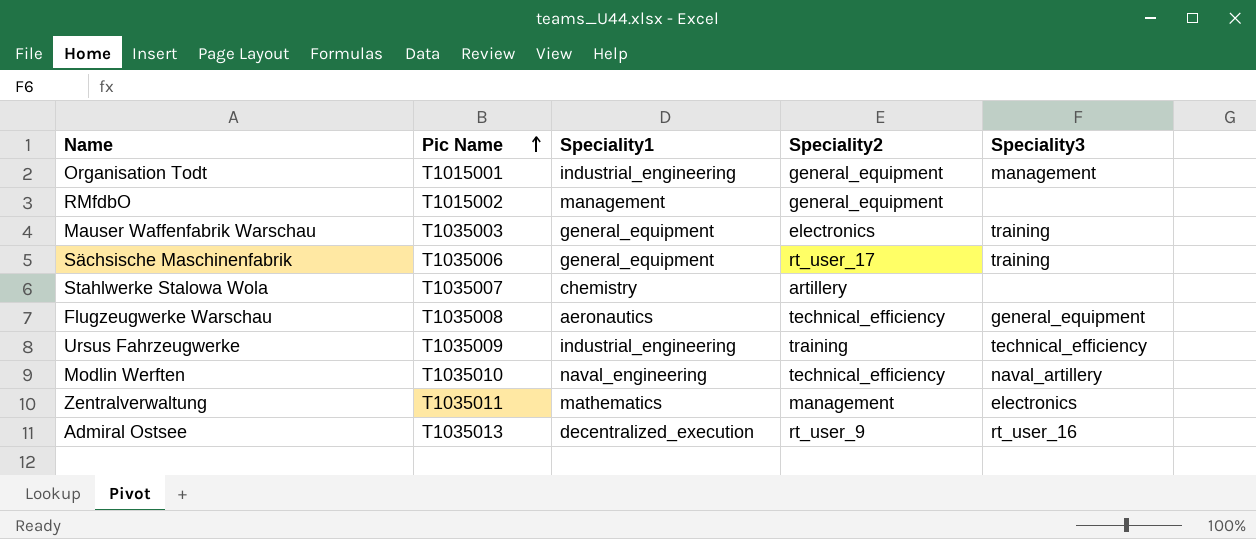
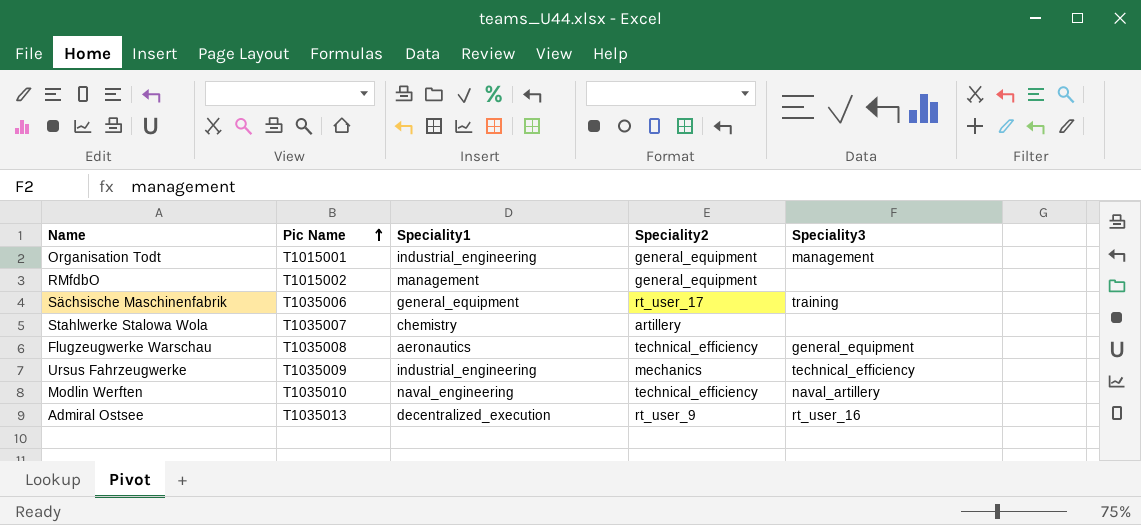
row Mauser Waffenfabrik Warschau: T1035003 | general_equipment | electronics | training -> none
row Zentralverwaltung: T1035011 | mathematics | management | electronics -> none
Ursus Fahrzeugwerke | Speciality2: training -> mechanics

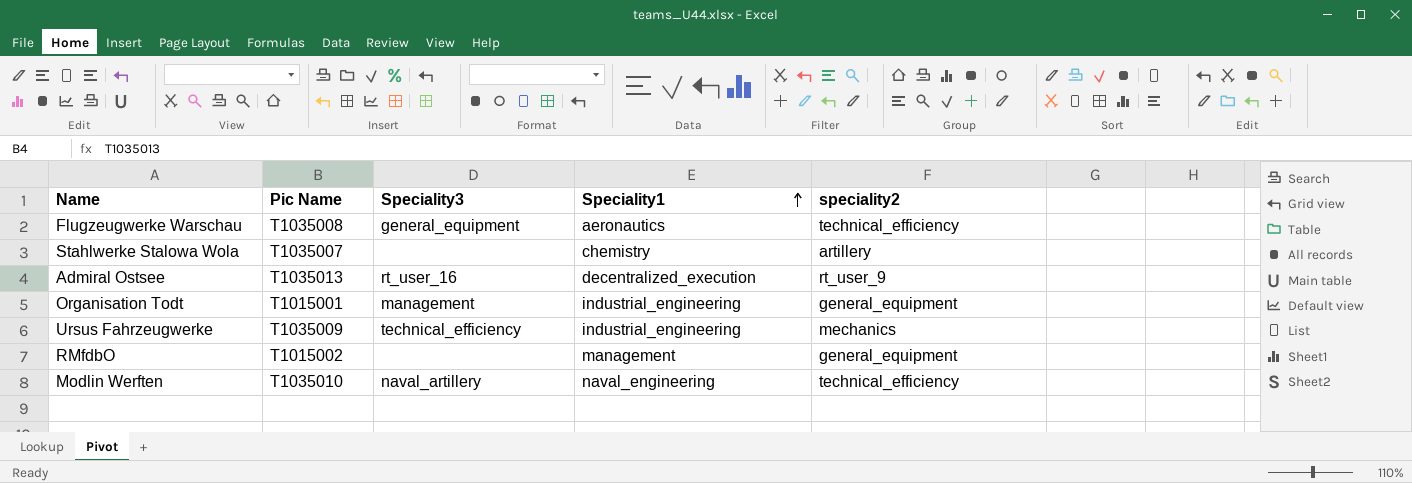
row order: Pic Name ascending -> Speciality1 ascending
column Speciality3 | position: 5 -> 3
column name: Speciality2 -> speciality2
row Sächsische Maschinenfabrik: T1035006 | general_equipment | rt_user_17 | training -> none

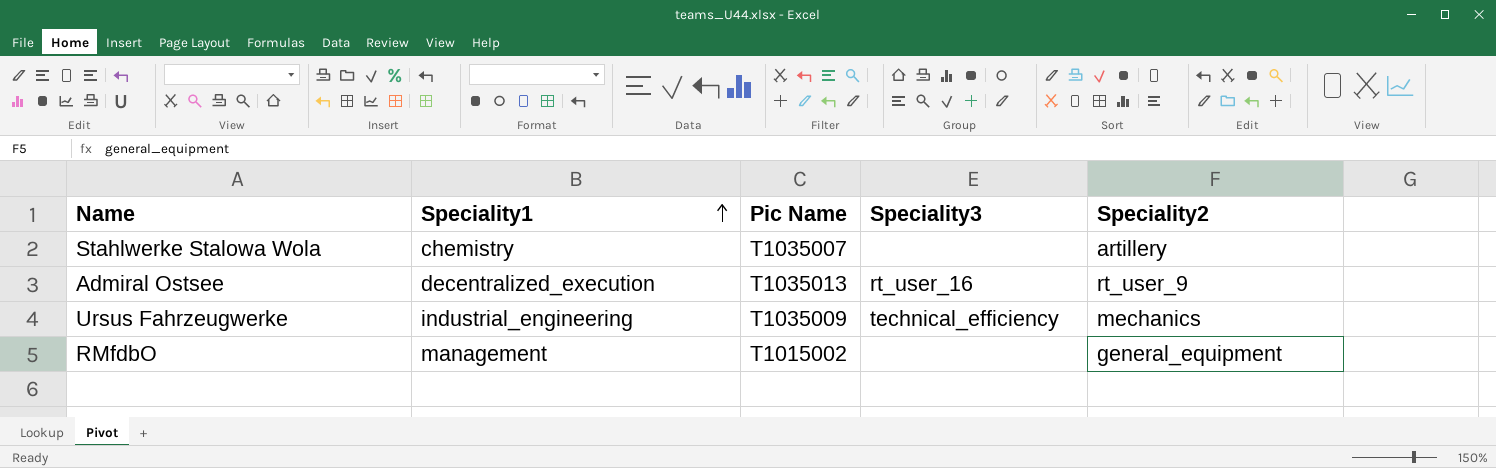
column Speciality1 | position: 4 -> 2
column name: speciality2 -> Speciality2
row Flugzeugwerke Warschau: T1035008 | general_equipment | aeronautics | technical_efficiency -> none
row Organisation Todt: T1015001 | management | industrial_engineering | general_equipment -> none
row Modlin Werften: T1035010 | naval_artillery | naval_engineering | technical_efficiency -> none

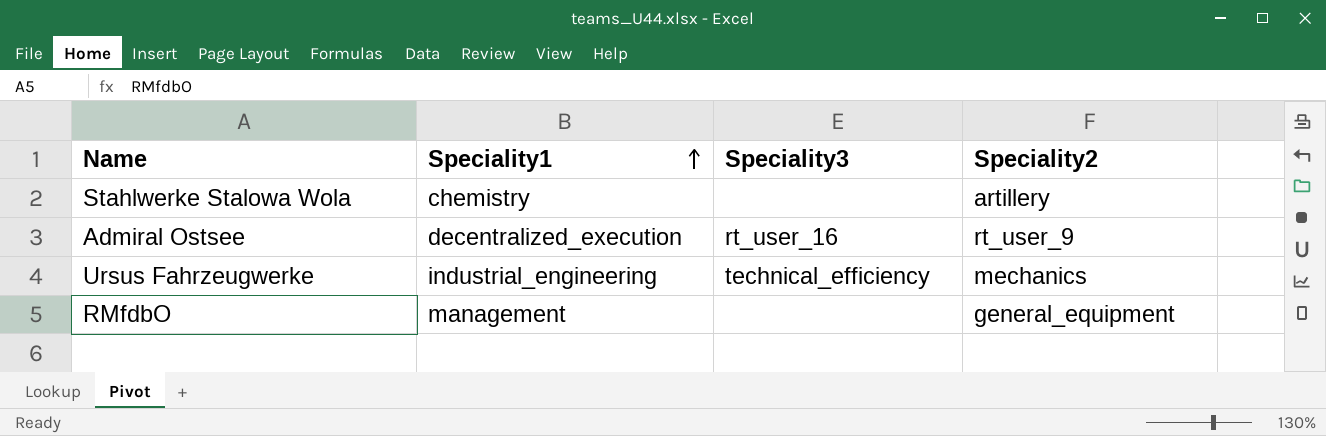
column Pic Name | position: 3 -> none

